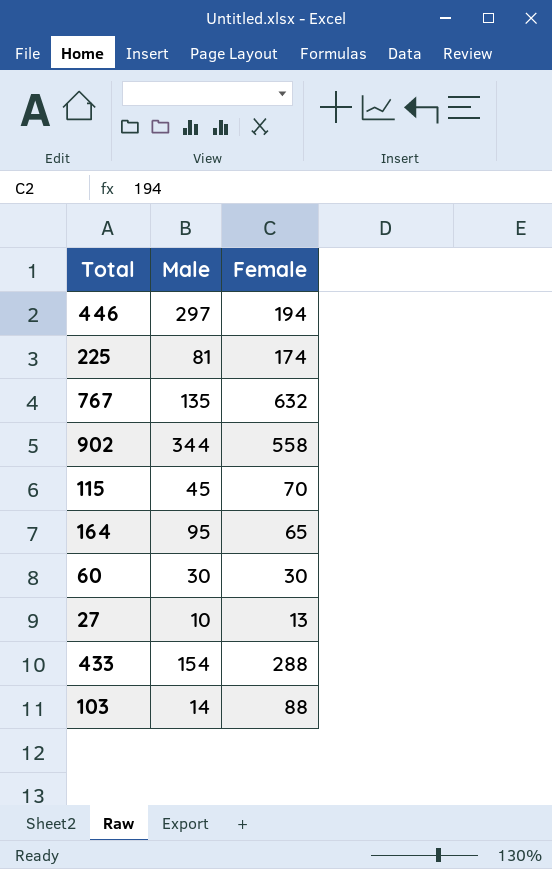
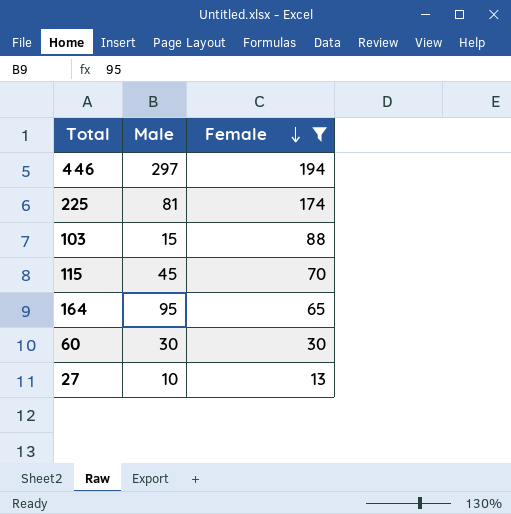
filter: none -> Female <= 194
row order: none -> Female descending
103 | Male: 14 -> 15

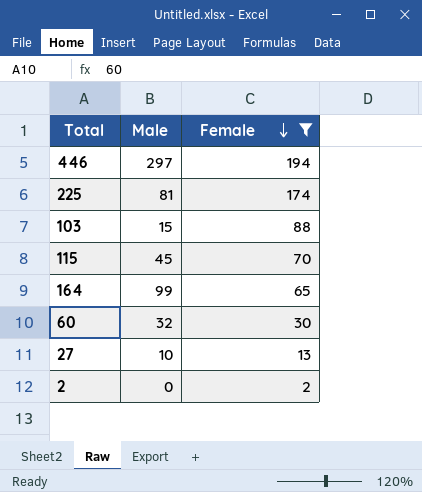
164 | Male: 95 -> 99
60 | Male: 30 -> 32
row 2: none -> 0 | 2

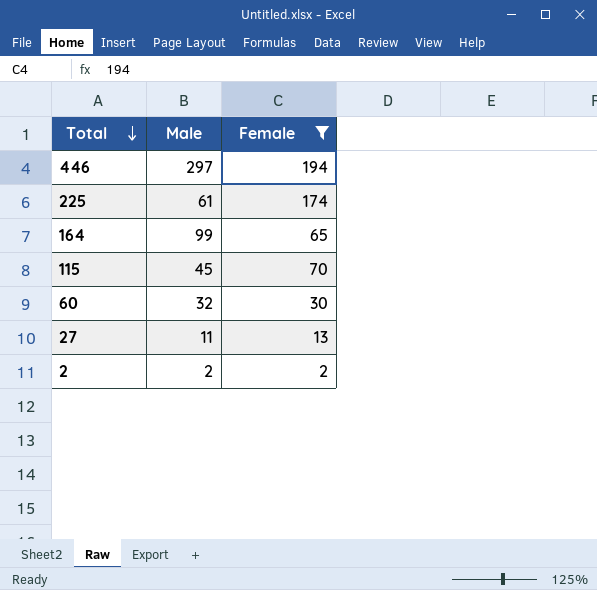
row order: Female descending -> Total descending
row 103: 15 | 88 -> none
225 | Male: 81 -> 61
27 | Male: 10 -> 11
2 | Male: 0 -> 2

